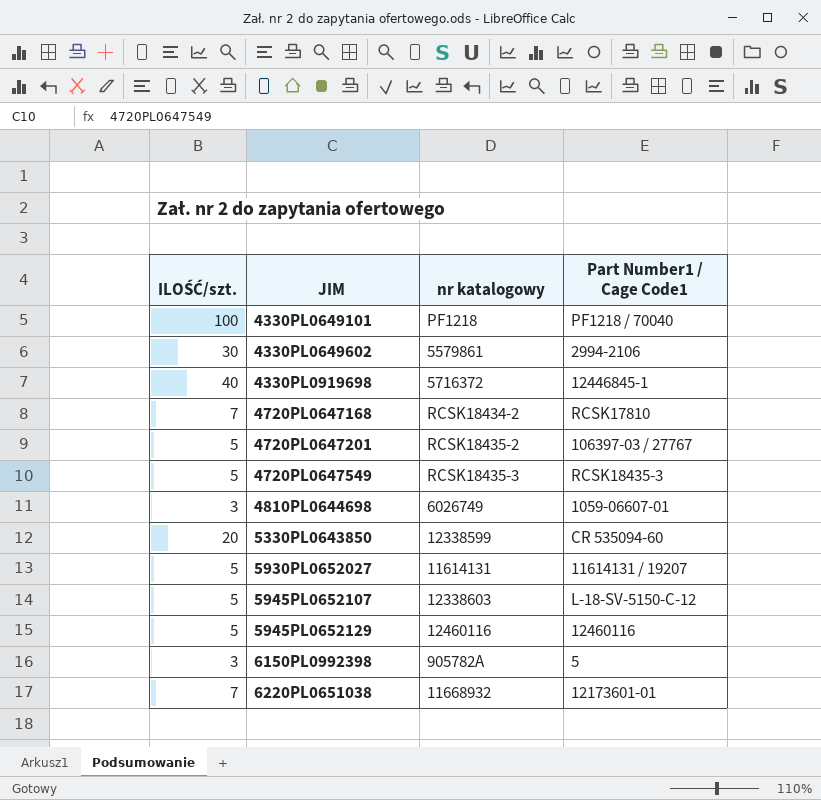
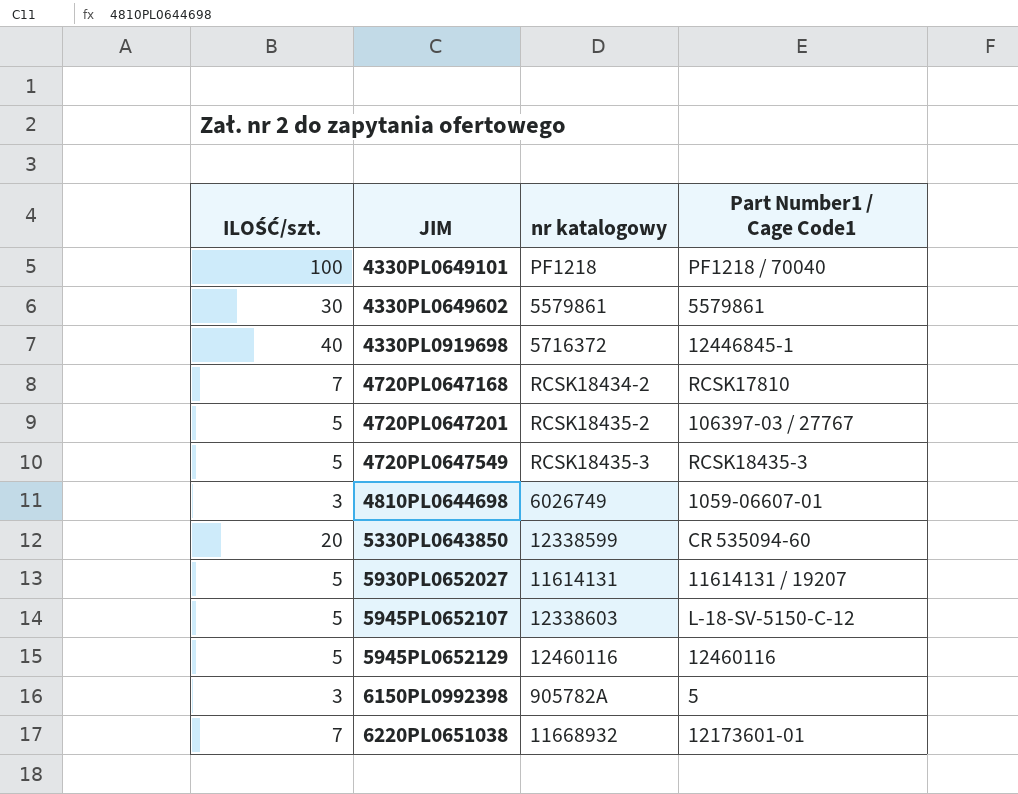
4330PL0649602 | Part Number1 / Cage Code1: 2994-2106 -> 5579861

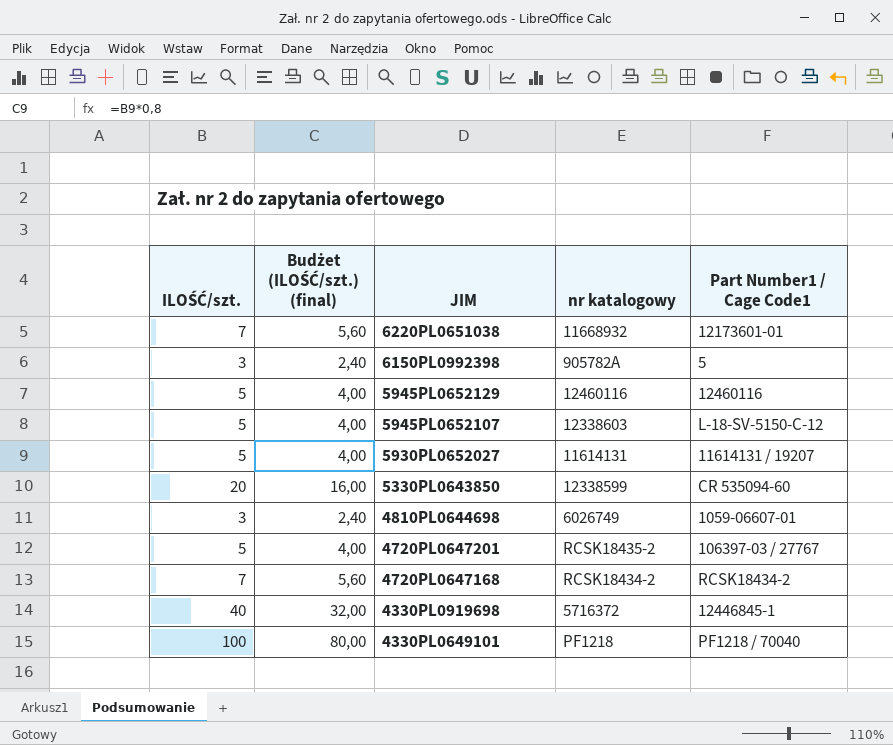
row order: JIM ascending -> JIM descending
column Budżet (ILOŚĆ/szt.) (final) | formula: none -> [ILOŚĆ/szt.] * 0,8
row 4330PL0649602: 30 | 5579861 | 5579861 -> none
row 4720PL0647549: 5 | RCSK18435-3 | RCSK18435-3 -> none
4720PL0647168 | Part Number1 / Cage Code1: RCSK17810 -> RCSK18434-2

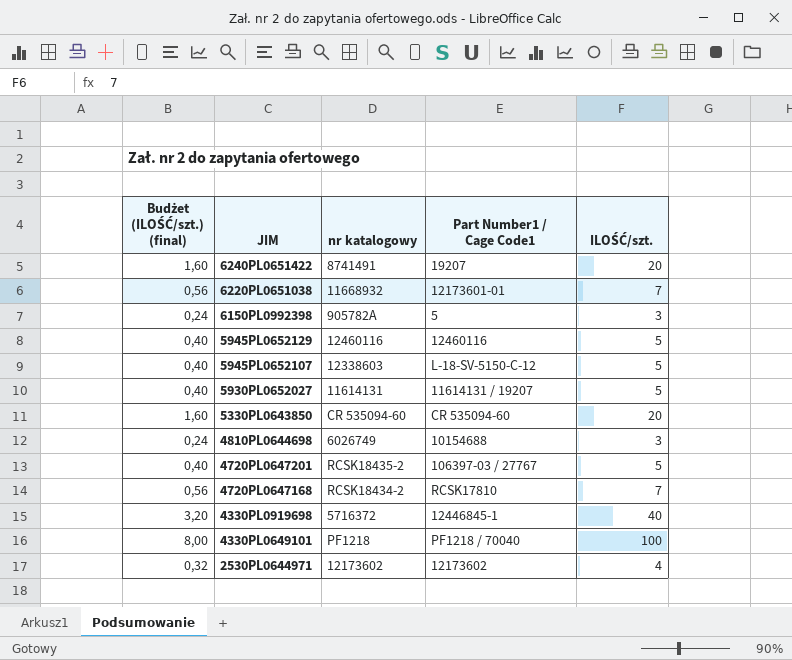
column Budżet (ILOŚĆ/szt.) (final) | formula: [ILOŚĆ/szt.] * 0,8 -> [ILOŚĆ/szt.] * 0,08
column ILOŚĆ/szt. | position: 1 -> 5
row 6240PL0651422: none -> 1,60 | 8741491 | 19207 | 20
5330PL0643850 | nr katalogowy: 12338599 -> CR 535094-60
4810PL0644698 | Part Number1 / Cage Code1: 1059-06607-01 -> 10154688
4720PL0647168 | Part Number1 / Cage Code1: RCSK18434-2 -> RCSK17810
row 2530PL0644971: none -> 0,32 | 12173602 | 12173602 | 4

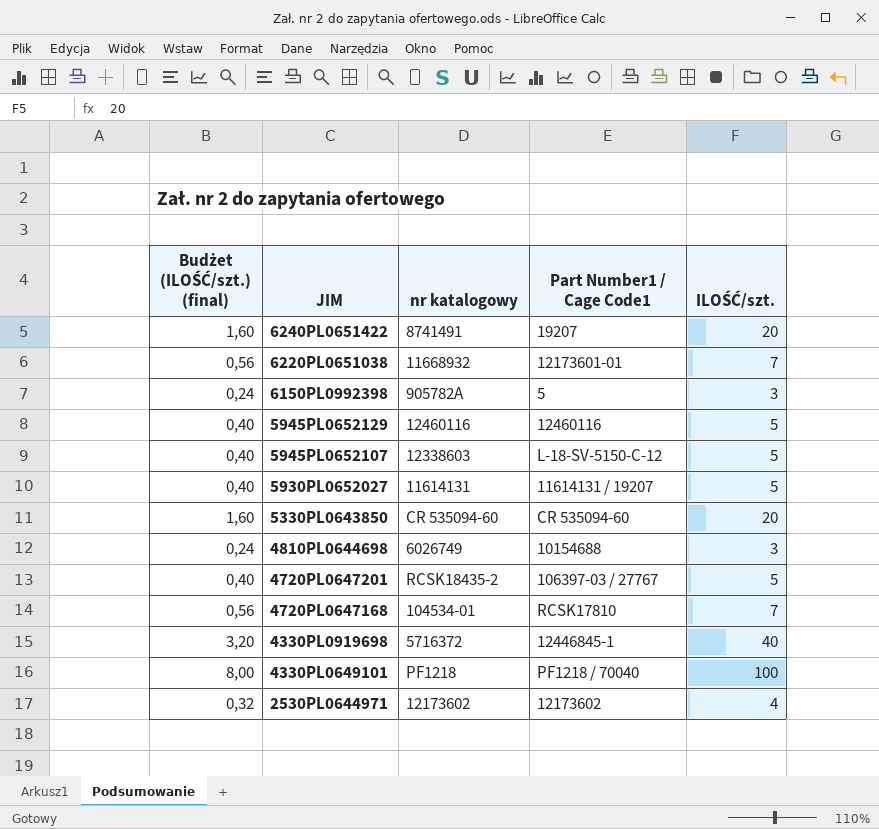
4720PL0647168 | nr katalogowy: RCSK18434-2 -> 104534-01

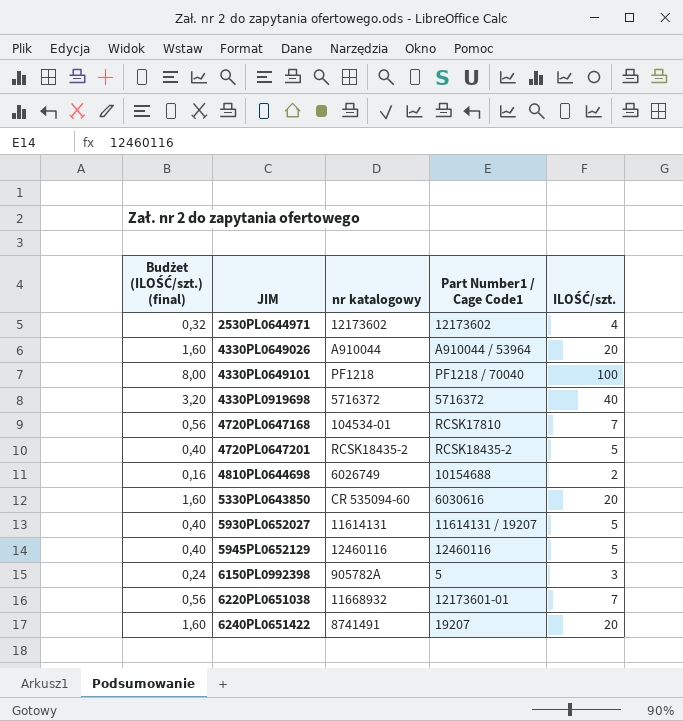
row order: JIM descending -> JIM ascending
row 5945PL0652107: 0,40 | 12338603 | L-18-SV-5150-C-12 | 5 -> none
row 4330PL0649026: none -> 1,60 | A910044 | A910044 / 53964 | 20
4330PL0919698 | Part Number1 / Cage Code1: 12446845-1 -> 5716372
4720PL0647201 | Part Number1 / Cage Code1: 106397-03 / 27767 -> RCSK18435-2
4810PL0644698 | Budżet (ILOŚĆ/szt.) (final): 0,24 -> 0,16
4810PL0644698 | ILOŚĆ/szt.: 3 -> 2
5330PL0643850 | Part Number1 / Cage Code1: CR 535094-60 -> 6030616

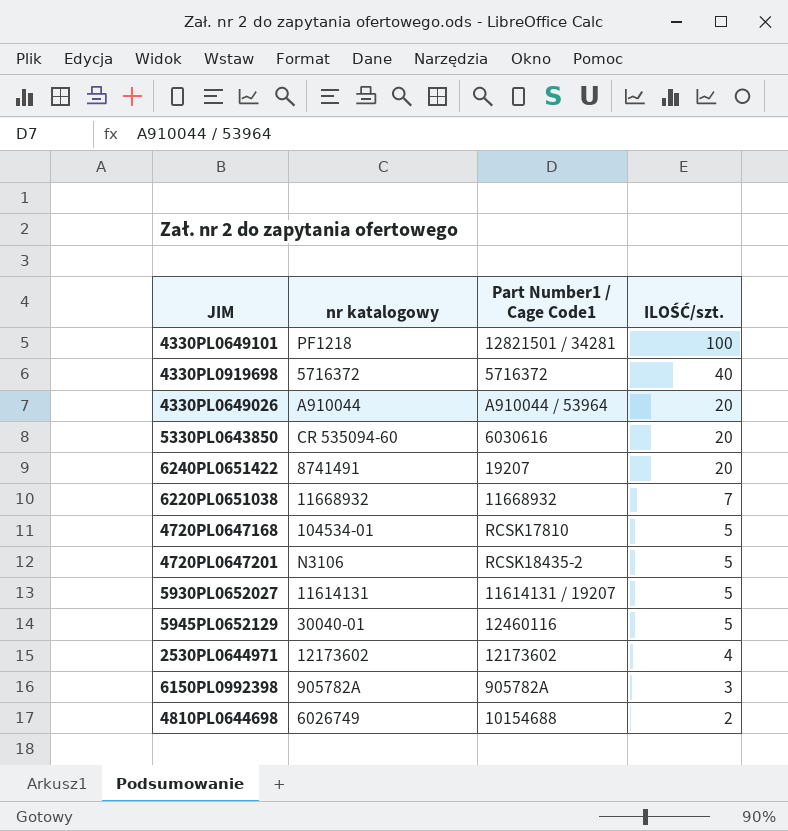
row order: JIM ascending -> ILOŚĆ/szt. descending
column Budżet (ILOŚĆ/szt.) (final) | formula: [ILOŚĆ/szt.] * 0,08 -> none
4330PL0649101 | Part Number1 / Cage Code1: PF1218 / 70040 -> 12821501 / 34281
6220PL0651038 | Part Number1 / Cage Code1: 12173601-01 -> 11668932
4720PL0647168 | ILOŚĆ/szt.: 7 -> 5
4720PL0647201 | nr katalogowy: RCSK18435-2 -> N3106
5945PL0652129 | nr katalogowy: 12460116 -> 30040-01
6150PL0992398 | Part Number1 / Cage Code1: 5 -> 905782A

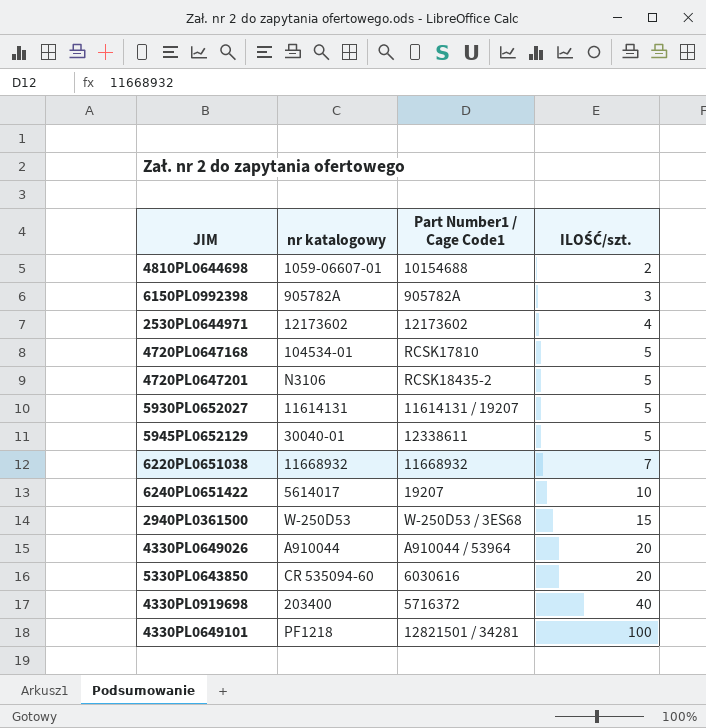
row order: ILOŚĆ/szt. descending -> ILOŚĆ/szt. ascending
4810PL0644698 | nr katalogowy: 6026749 -> 1059-06607-01
5945PL0652129 | Part Number1 / Cage Code1: 12460116 -> 12338611
6240PL0651422 | nr katalogowy: 8741491 -> 5614017
6240PL0651422 | ILOŚĆ/szt.: 20 -> 10
row 2940PL0361500: none -> W-250D53 | W-250D53 / 3ES68 | 15
4330PL0919698 | nr katalogowy: 5716372 -> 203400

